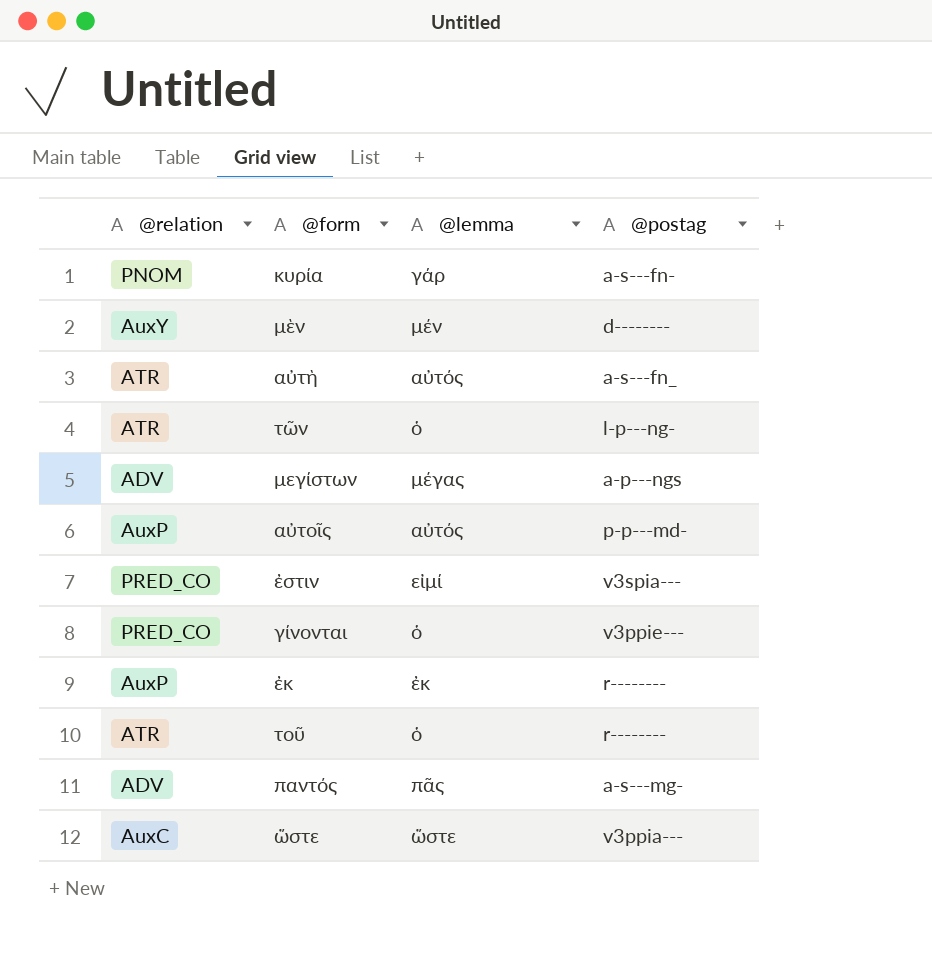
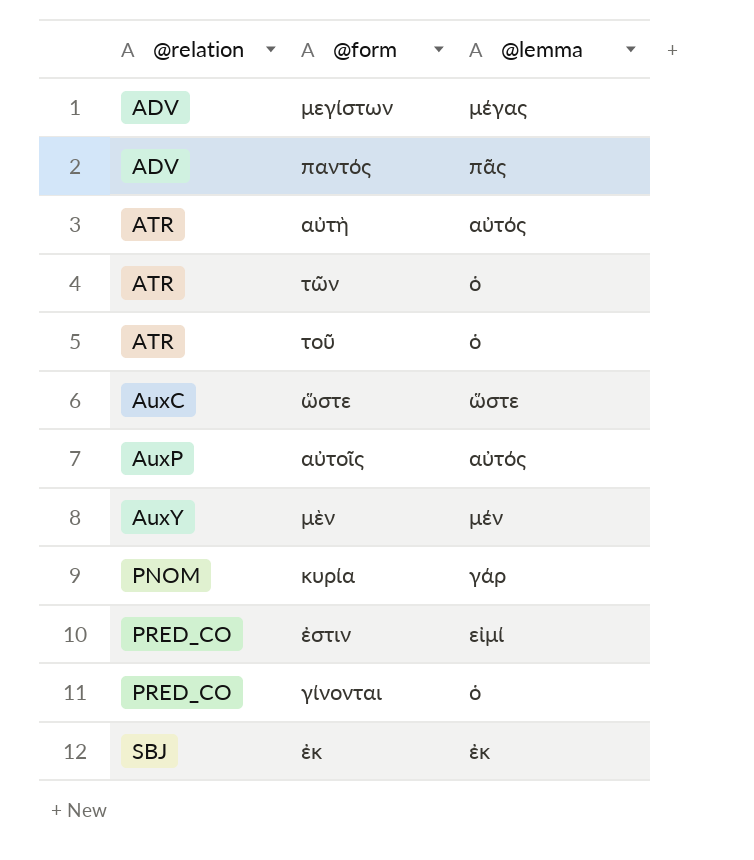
row order: none -> @relation ascending
column @postag | position: 4 -> none
ἐκ | @relation: AuxP -> SBJ

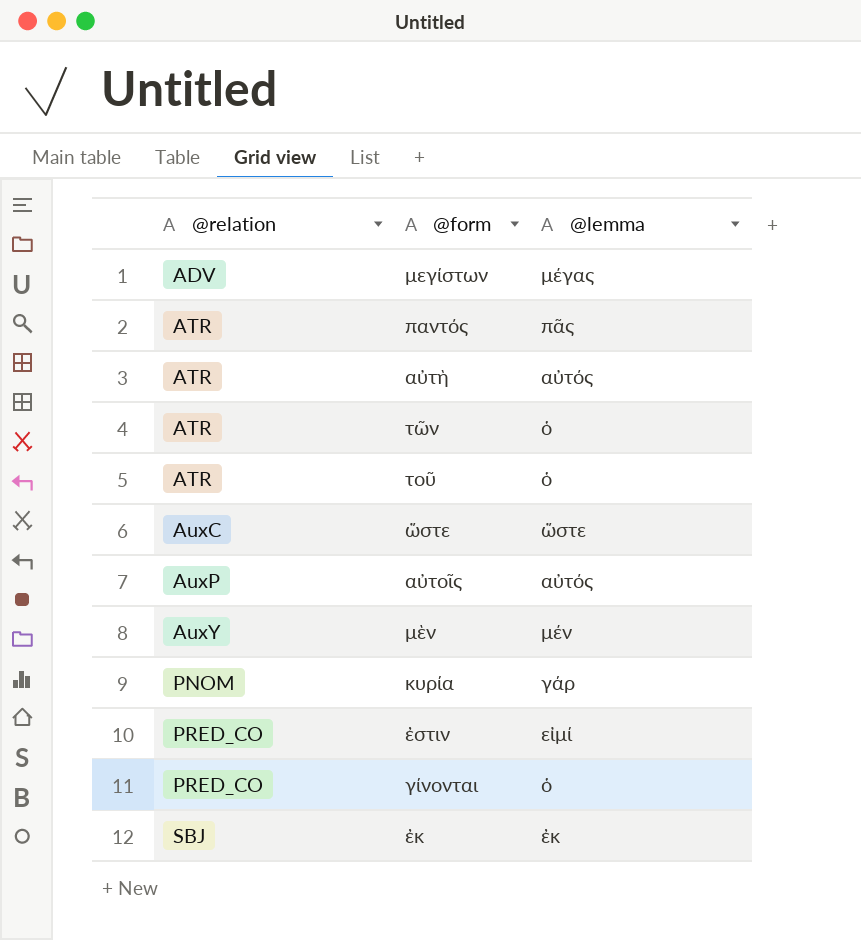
παντός | @relation: ADV -> ATR

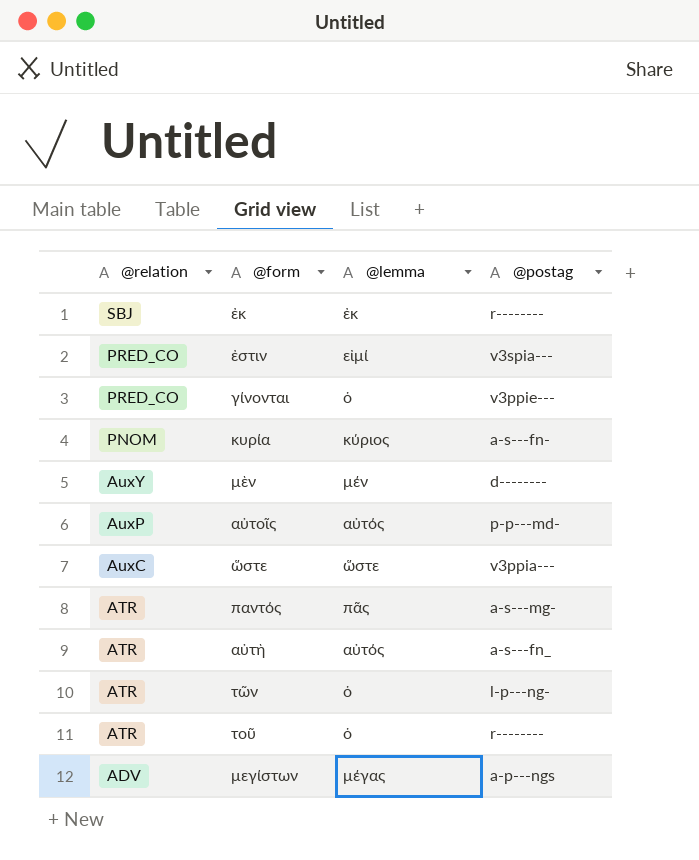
row order: @relation ascending -> @relation descending
column @postag | position: none -> 4
κυρία | @lemma: γάρ -> κύριος

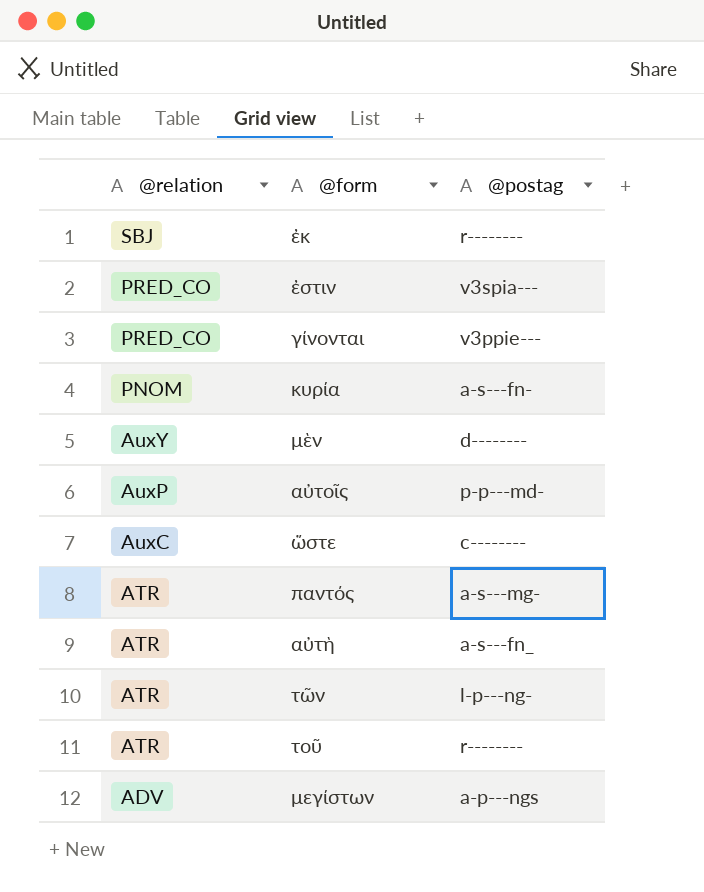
column @lemma | position: 3 -> none
ὥστε | @postag: v3ppia--- -> c--------

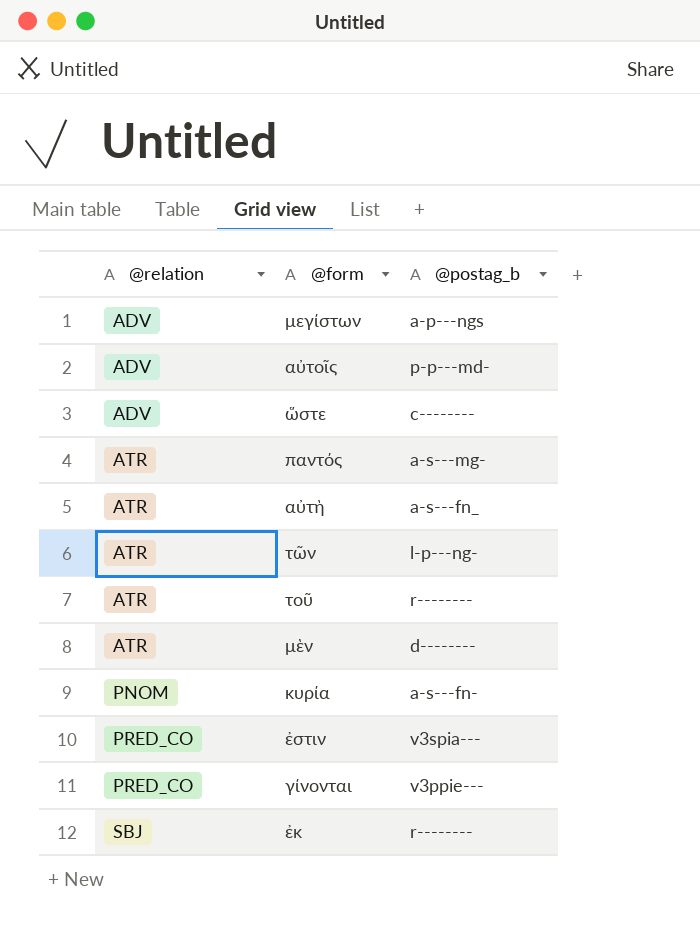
row order: @relation descending -> @relation ascending
column name: @postag -> @postag_b
αὐτοῖς | @relation: AuxP -> ADV
ὥστε | @relation: AuxC -> ADV
μὲν | @relation: AuxY -> ATR

